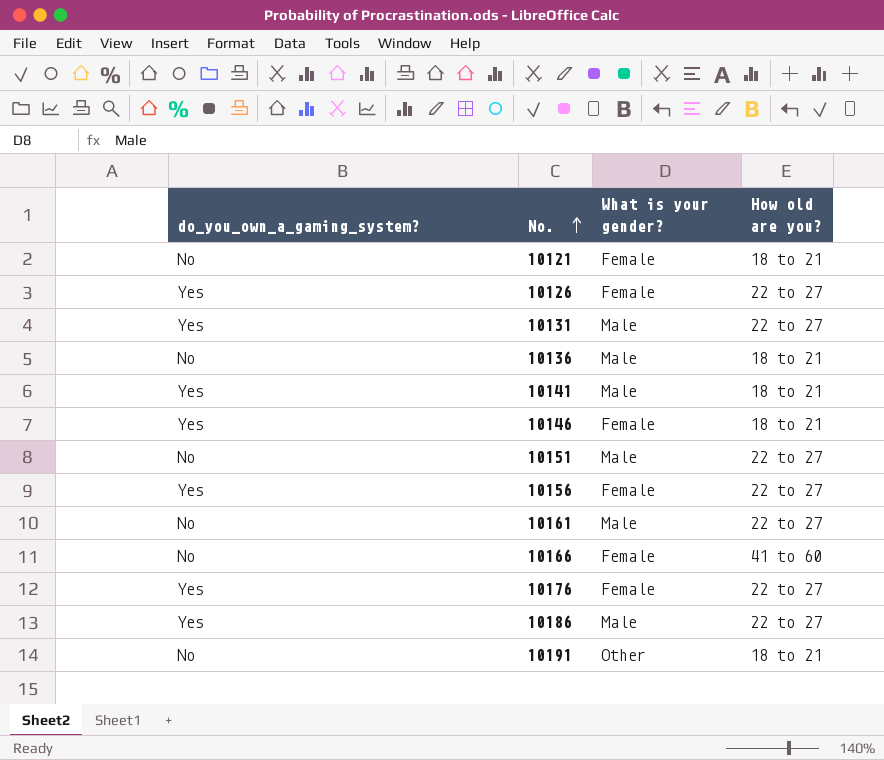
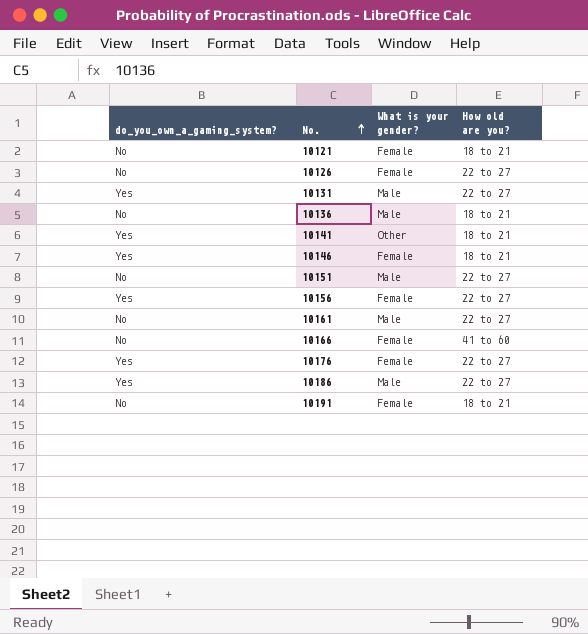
10126 | do_you_own_a_gaming_system?: Yes -> No
10141 | What is your gender?: Male -> Other
10191 | What is your gender?: Other -> Female

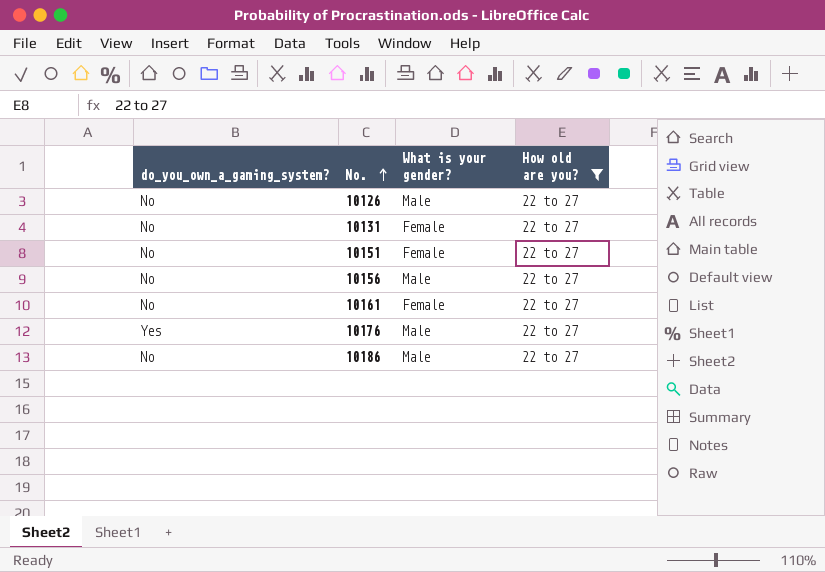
filter: none -> How old are you? = 22 to 27
10126 | What is your gender?: Female -> Male
10131 | do_you_own_a_gaming_system?: Yes -> No
10131 | What is your gender?: Male -> Female
10151 | What is your gender?: Male -> Female
10156 | do_you_own_a_gaming_system?: Yes -> No
10156 | What is your gender?: Female -> Male
10161 | What is your gender?: Male -> Female
10176 | What is your gender?: Female -> Male
10186 | do_you_own_a_gaming_system?: Yes -> No

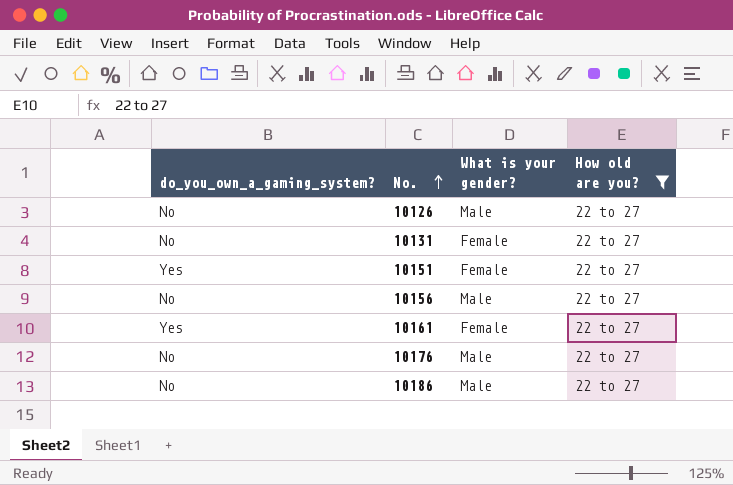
10151 | do_you_own_a_gaming_system?: No -> Yes
10161 | do_you_own_a_gaming_system?: No -> Yes
10176 | do_you_own_a_gaming_system?: Yes -> No

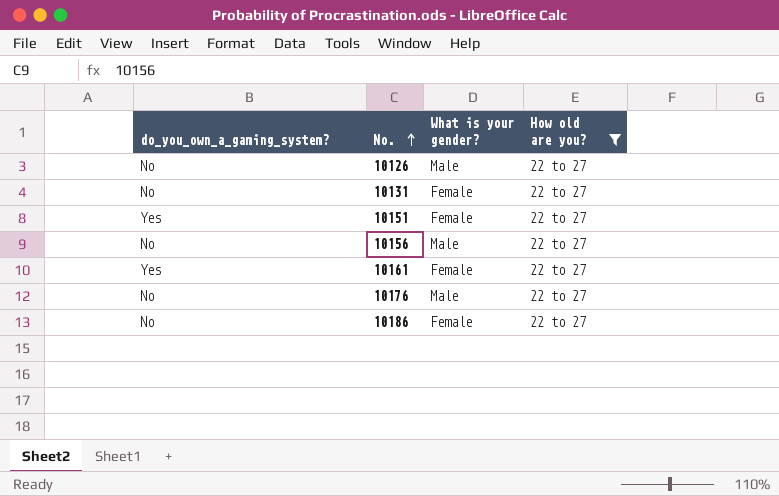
10186 | What is your gender?: Male -> Female

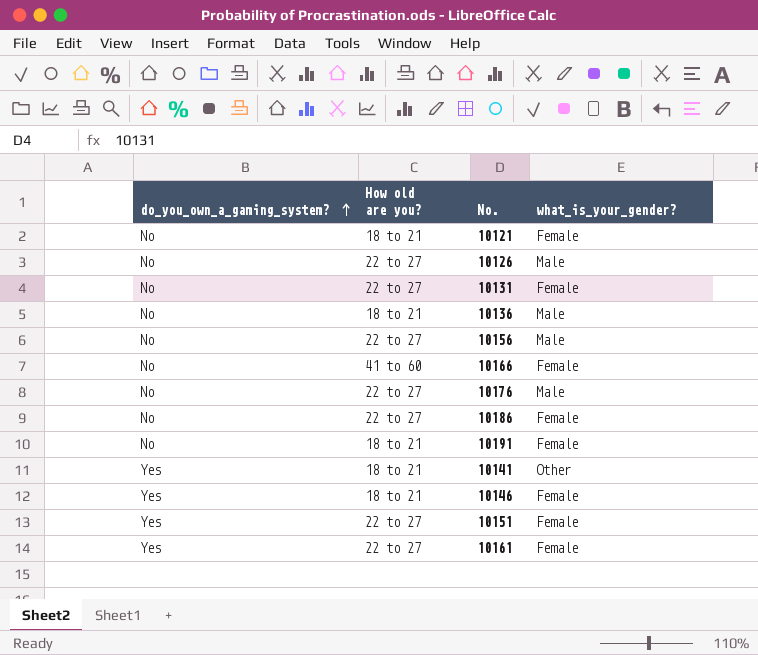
filter: How old are you? = 22 to 27 -> none
row order: No. ascending -> do_you_own_a_gaming_system? ascending
column How old are you? | position: 4 -> 2
column name: What is your gender? -> what_is_your_gender?

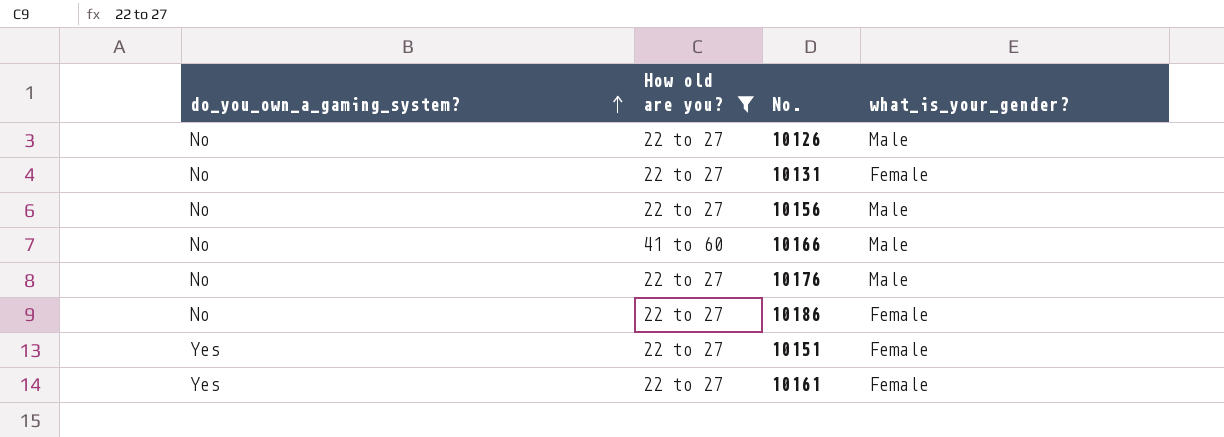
filter: none -> How old are you? != 18 to 21
10166 | what_is_your_gender?: Female -> Male

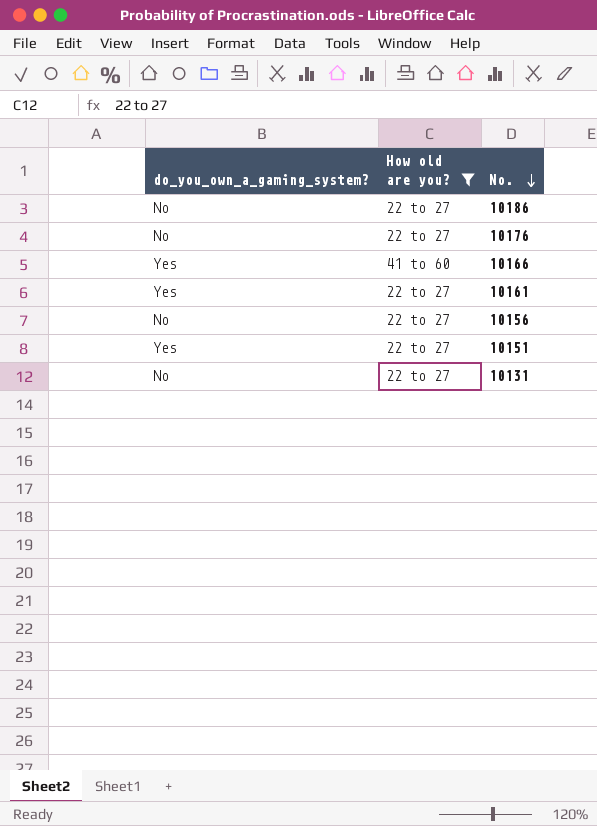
row order: do_you_own_a_gaming_system? ascending -> No. descending
column what_is_your_gender? | position: 4 -> none
row 10126: No | 22 to 27 | Male -> none
10166 | do_you_own_a_gaming_system?: No -> Yes

